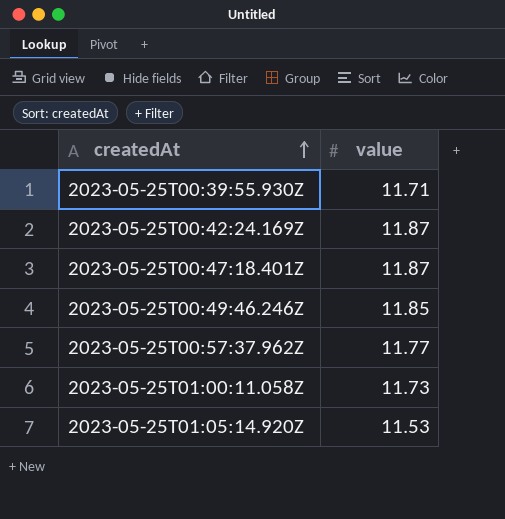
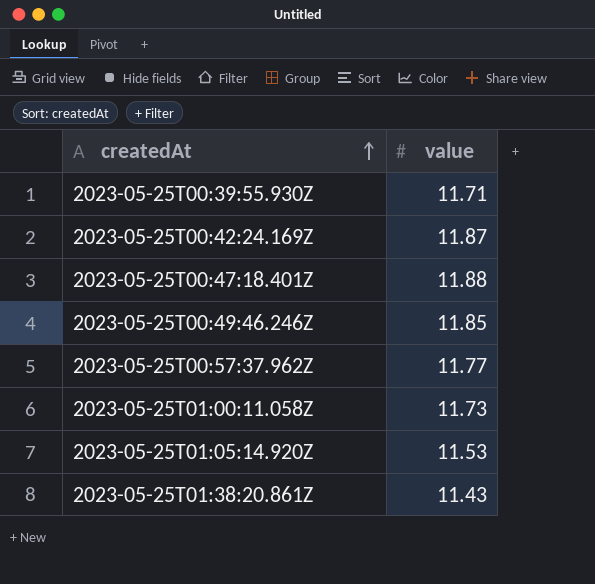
2023-05-25T00:47:18.401Z | value: 11.87 -> 11.88
row 2023-05-25T01:38:20.861Z: none -> 11.43

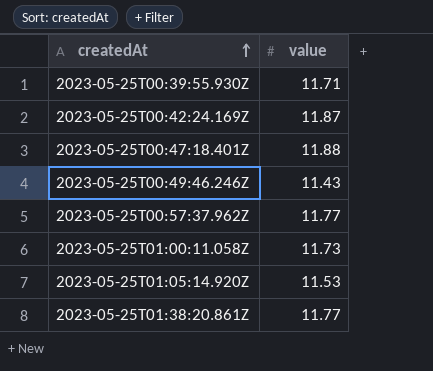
2023-05-25T00:49:46.246Z | value: 11.85 -> 11.43
2023-05-25T01:38:20.861Z | value: 11.43 -> 11.77

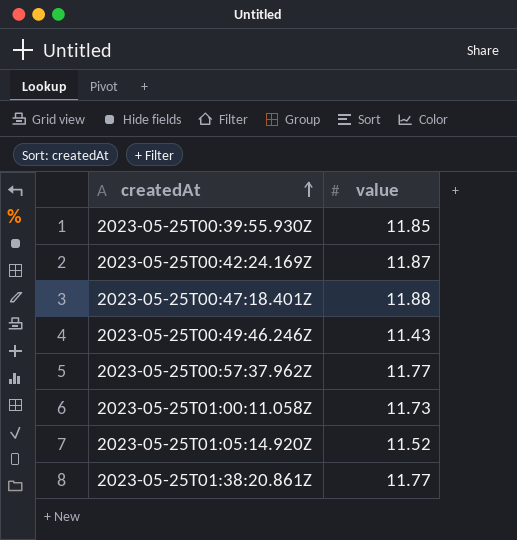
2023-05-25T00:39:55.930Z | value: 11.71 -> 11.85
2023-05-25T01:05:14.920Z | value: 11.53 -> 11.52

